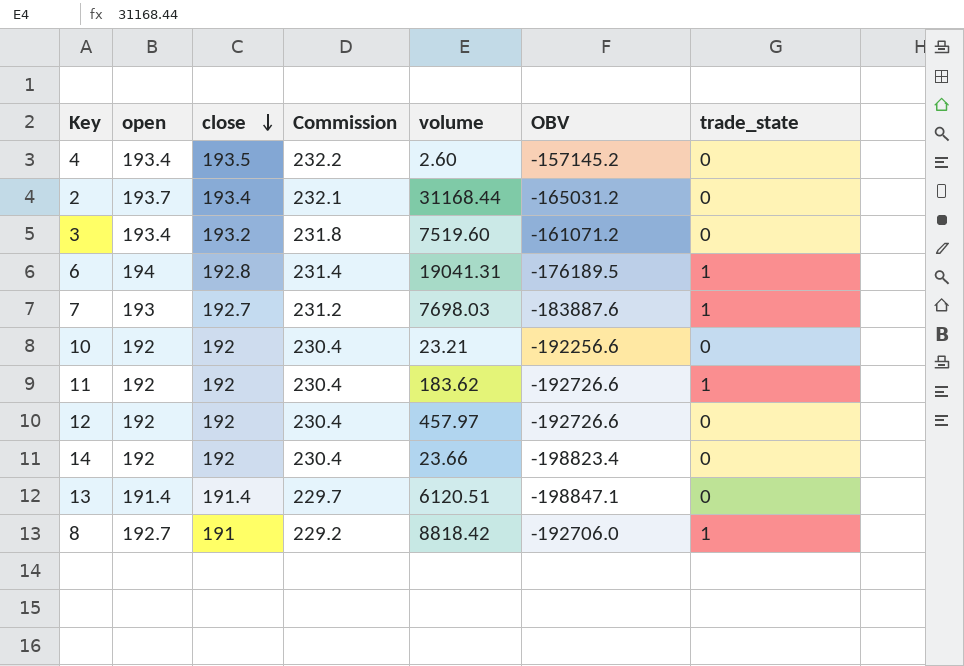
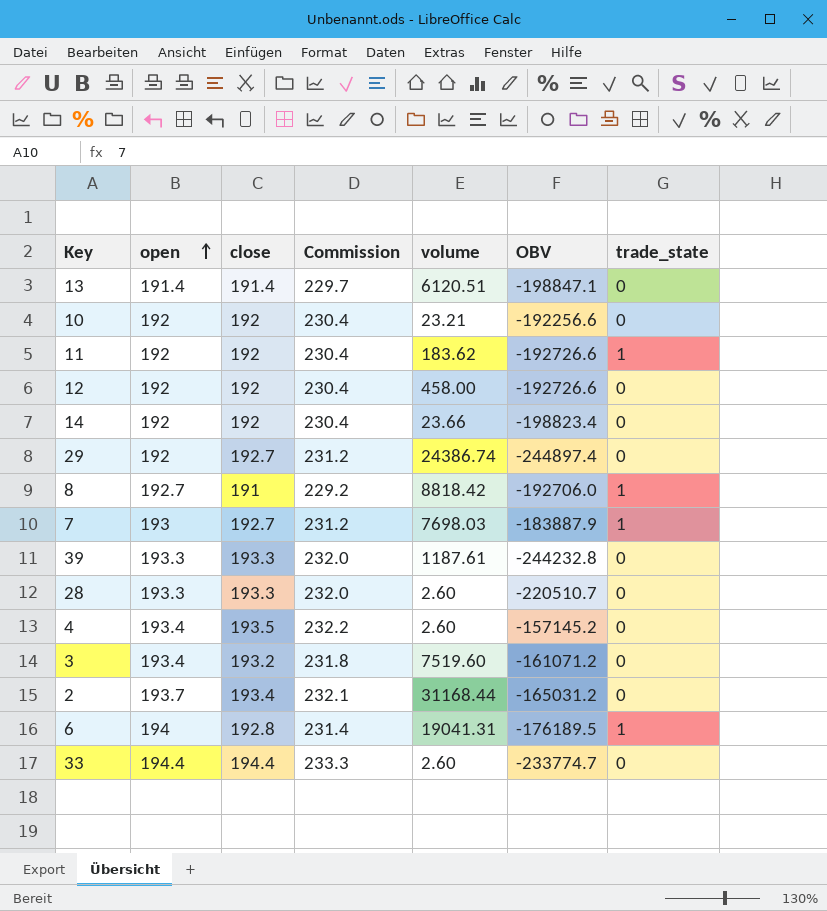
row order: close descending -> open ascending
12 | volume: 457.97 -> 458.00
row 29: none -> 192 | 192.7 | 231.2 | 24386.74 | -244897.4 | 0
7 | OBV: -183887.6 -> -183887.9
row 39: none -> 193.3 | 193.3 | 232.0 | 1187.61 | -244232.8 | 0
row 28: none -> 193.3 | 193.3 | 232.0 | 2.60 | -220510.7 | 0
row 33: none -> 194.4 | 194.4 | 233.3 | 2.60 | -233774.7 | 0

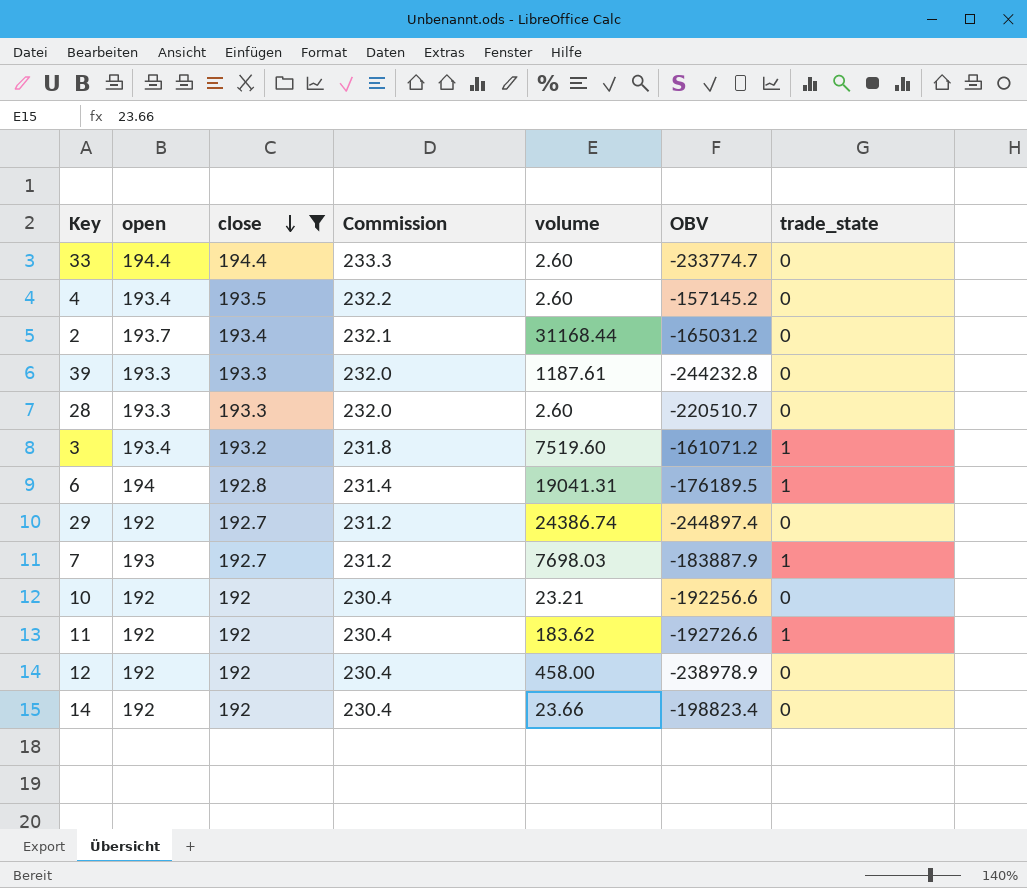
filter: none -> close >= 192
row order: open ascending -> close descending
3 | trade_state: 0 -> 1
12 | OBV: -192726.6 -> -238978.9

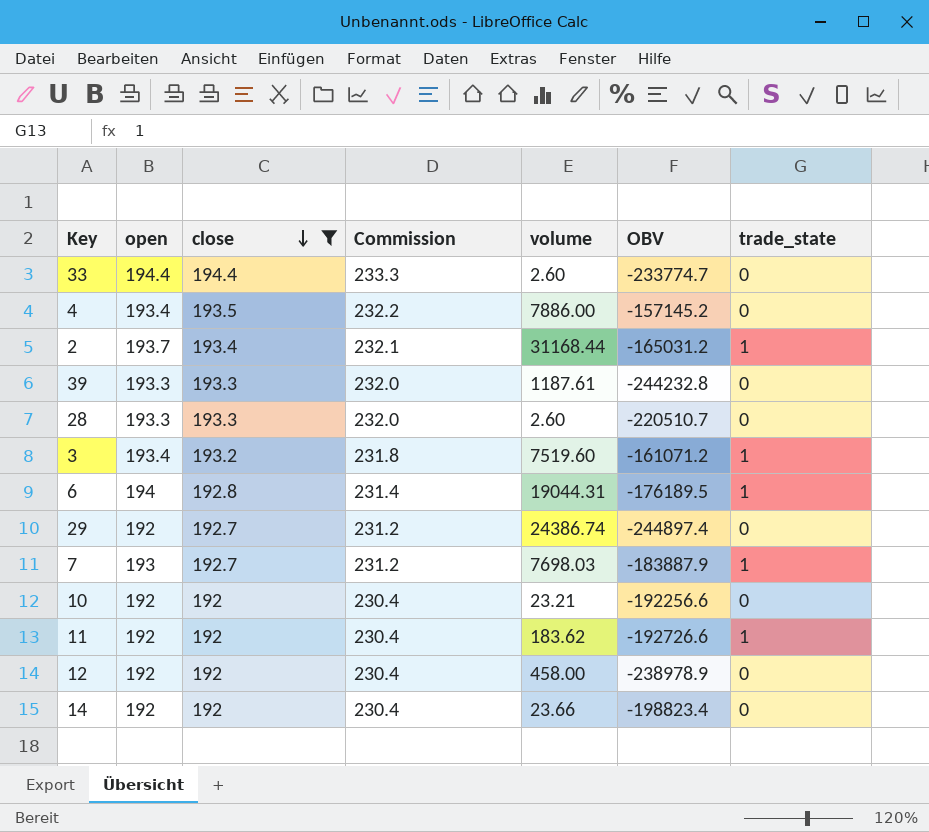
4 | volume: 2.60 -> 7886.00
2 | trade_state: 0 -> 1
6 | volume: 19041.31 -> 19044.31

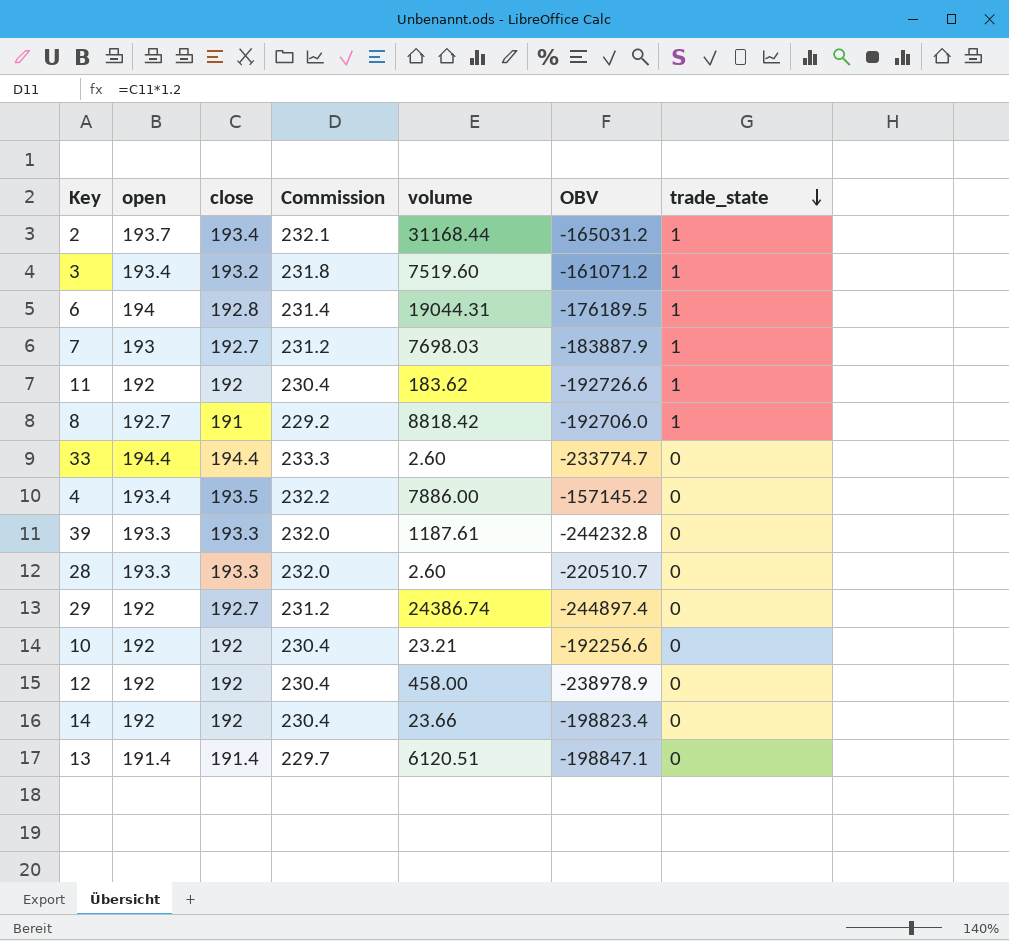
filter: close >= 192 -> none
row order: close descending -> trade_state descending

